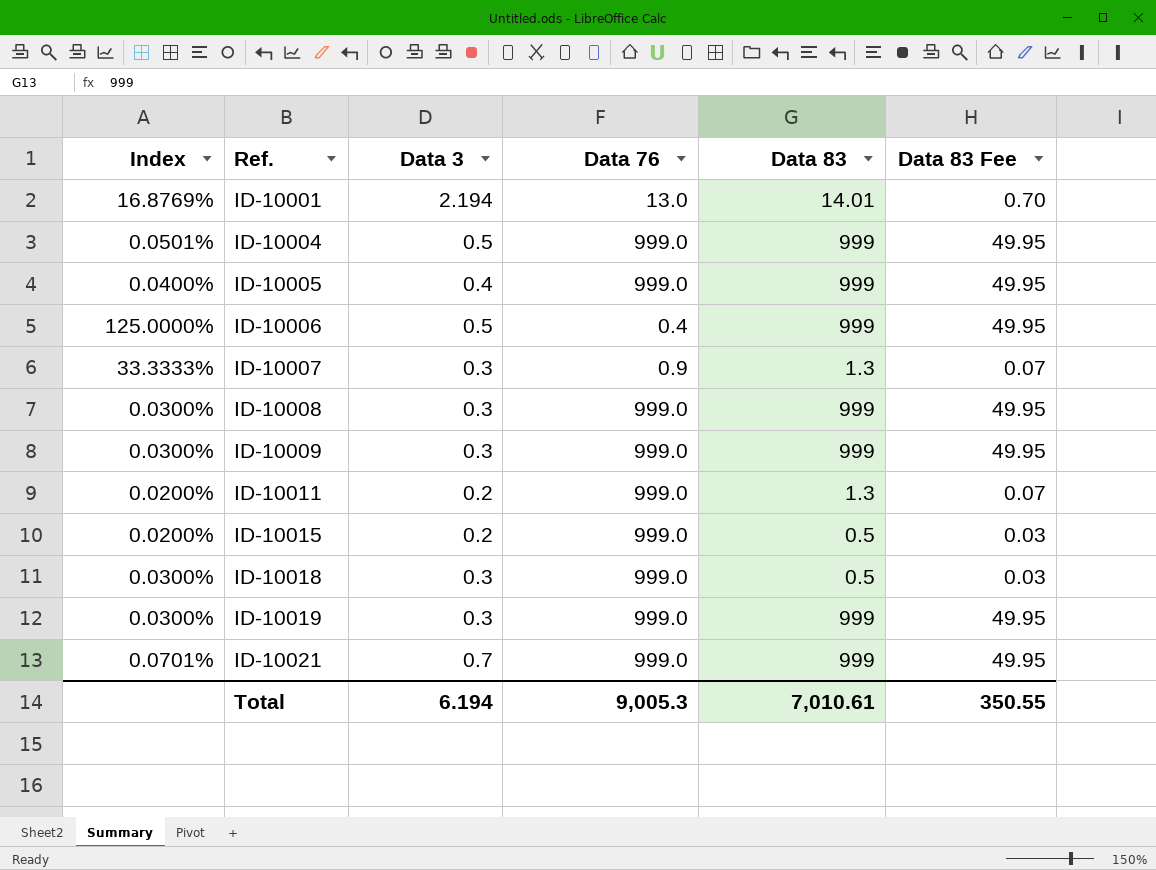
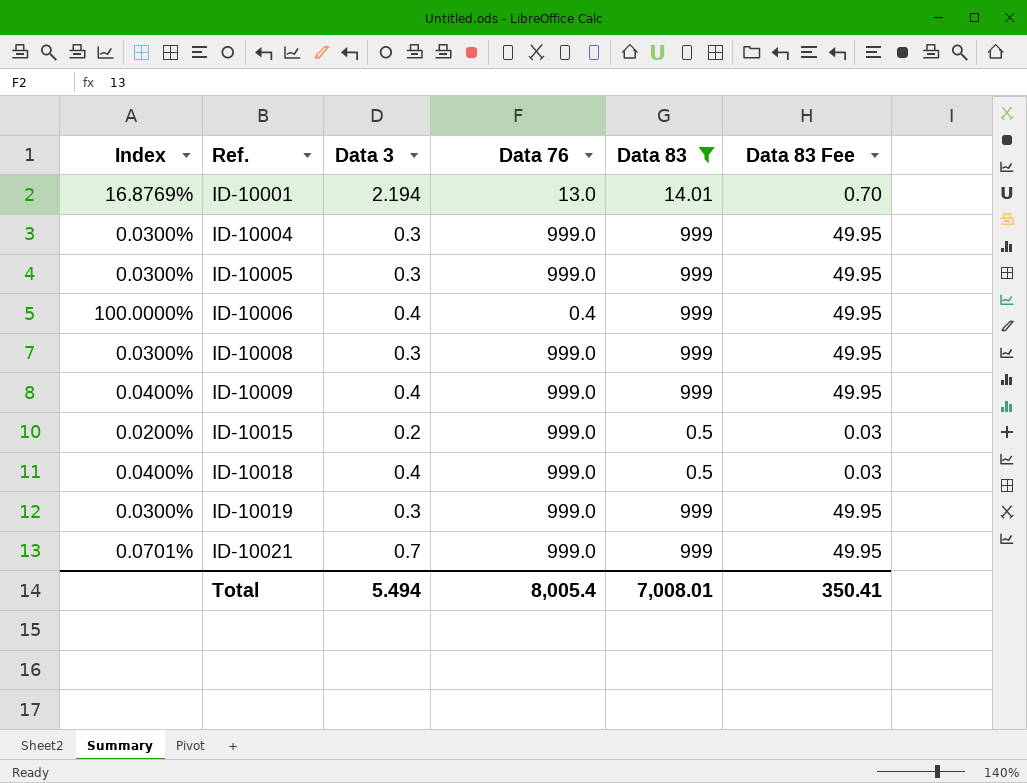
filter: none -> Data 83 != 1.3
ID-10004 | Index: 0.0501% -> 0.0300%
ID-10004 | Data 3: 0.5 -> 0.3
ID-10005 | Index: 0.0400% -> 0.0300%
ID-10005 | Data 3: 0.4 -> 0.3
ID-10006 | Index: 125.0000% -> 100.0000%
ID-10006 | Data 3: 0.5 -> 0.4
ID-10009 | Index: 0.0300% -> 0.0400%
ID-10009 | Data 3: 0.3 -> 0.4
ID-10018 | Index: 0.0300% -> 0.0400%
ID-10018 | Data 3: 0.3 -> 0.4
Total | Data 3: 6.194 -> 5.494
Total | Data 76: 9,005.3 -> 8,005.4
Total | Data 83: 7,010.61 -> 7,008.01
Total | Data 83 Fee: 350.55 -> 350.41

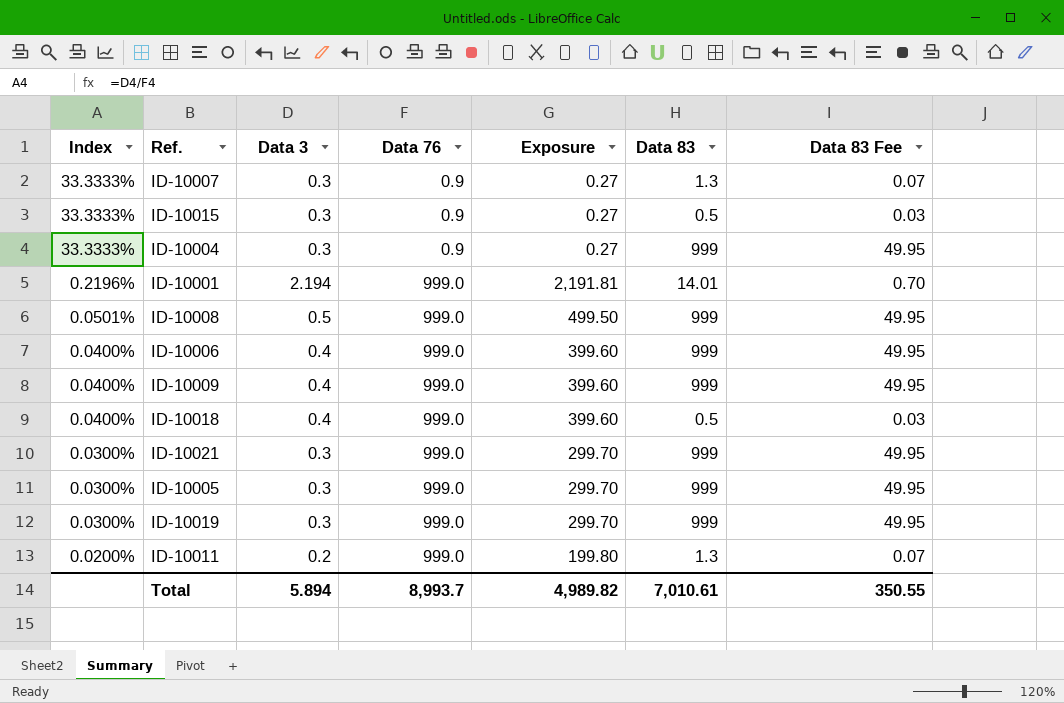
filter: Data 83 != 1.3 -> none
row order: Ref. ascending -> Index descending
column Exposure | formula: none -> [Data 3] * [Data 76]
ID-10015 | Index: 0.0200% -> 33.3333%
ID-10015 | Data 3: 0.2 -> 0.3
ID-10015 | Data 76: 999.0 -> 0.9
ID-10004 | Index: 0.0300% -> 33.3333%
ID-10004 | Data 76: 999.0 -> 0.9
ID-10001 | Index: 16.8769% -> 0.2196%
ID-10001 | Data 76: 13.0 -> 999.0
ID-10008 | Index: 0.0300% -> 0.0501%
ID-10008 | Data 3: 0.3 -> 0.5
ID-10006 | Index: 100.0000% -> 0.0400%
ID-10006 | Data 76: 0.4 -> 999.0
ID-10021 | Index: 0.0701% -> 0.0300%
ID-10021 | Data 3: 0.7 -> 0.3
Total | Data 3: 5.494 -> 5.894
Total | Data 76: 8,005.4 -> 8,993.7
Total | Data 83: 7,008.01 -> 7,010.61
Total | Data 83 Fee: 350.41 -> 350.55

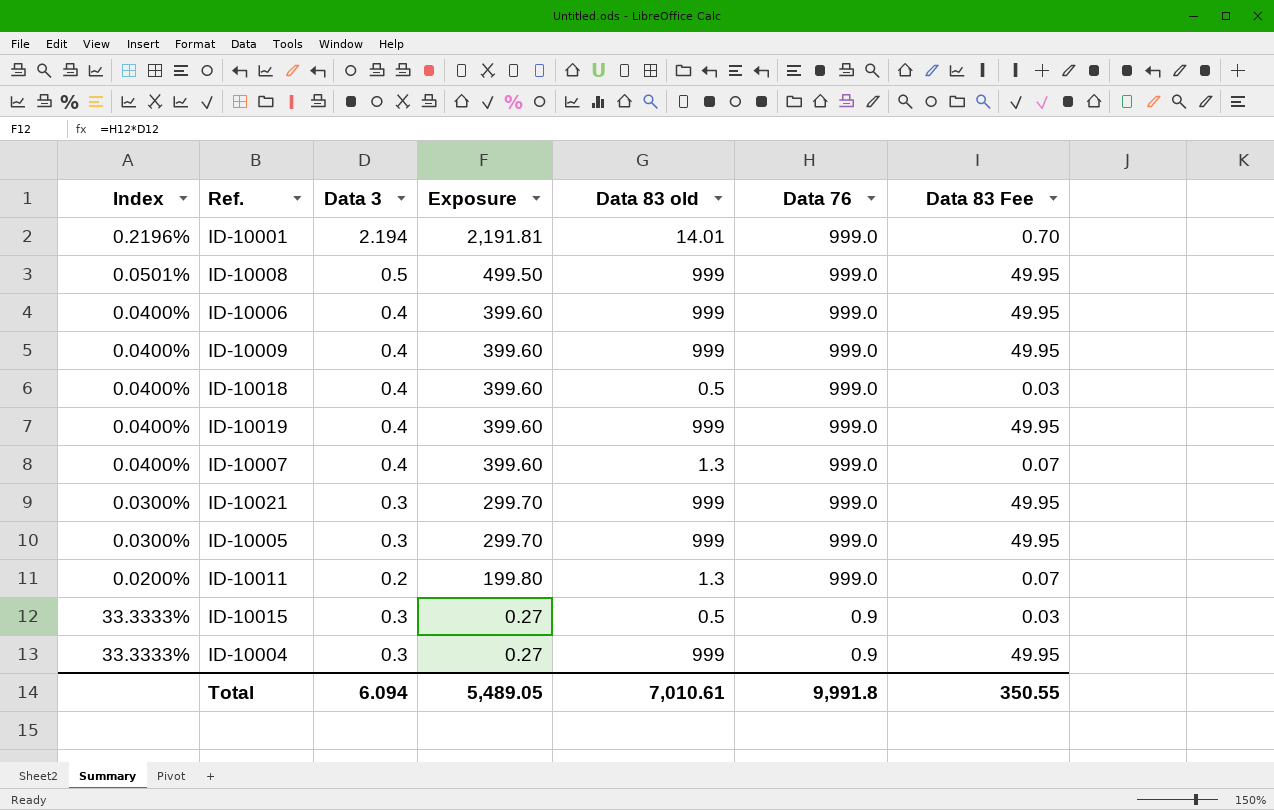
row order: Index descending -> Exposure descending
column name: Data 83 -> Data 83 old
column Data 76 | position: 4 -> 6
ID-10019 | Index: 0.0300% -> 0.0400%
ID-10019 | Data 3: 0.3 -> 0.4
ID-10019 | Exposure: 299.70 -> 399.60
ID-10007 | Index: 33.3333% -> 0.0400%
ID-10007 | Data 3: 0.3 -> 0.4
ID-10007 | Exposure: 0.27 -> 399.60
ID-10007 | Data 76: 0.9 -> 999.0
Total | Data 3: 5.894 -> 6.094
Total | Exposure: 4,989.82 -> 5,489.05
Total | Data 76: 8,993.7 -> 9,991.8

